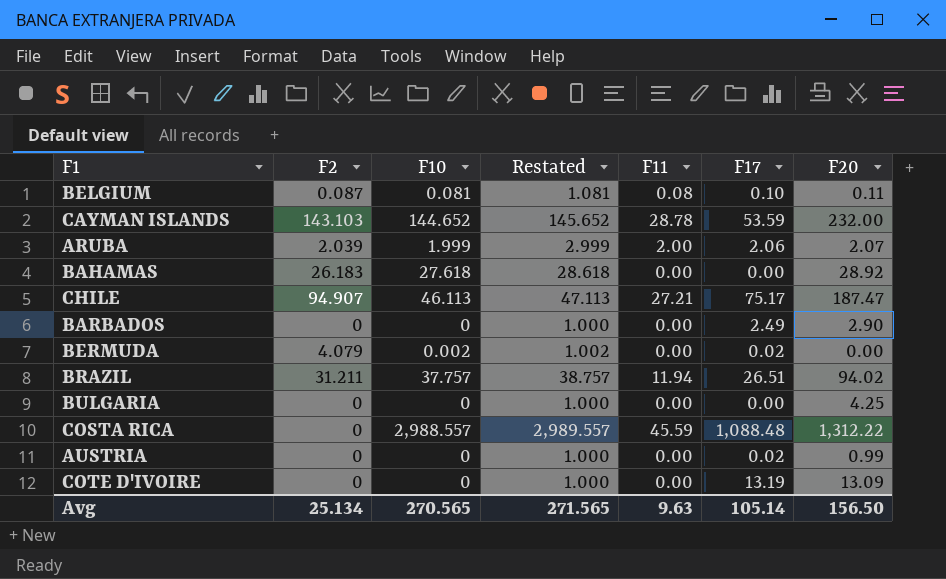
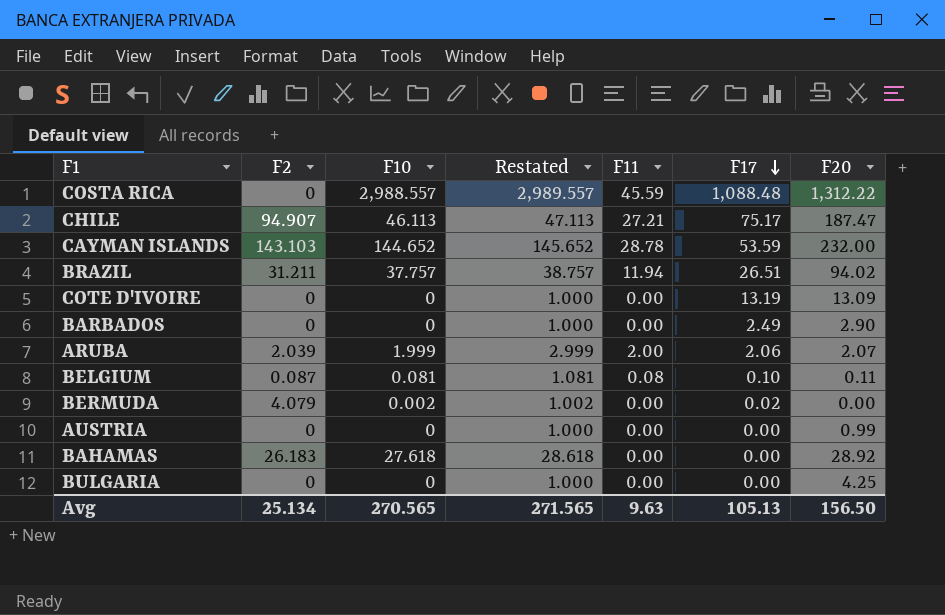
row order: none -> F17 descending
AUSTRIA | F17: 0.02 -> 0.00
Avg | F17: 105.14 -> 105.13

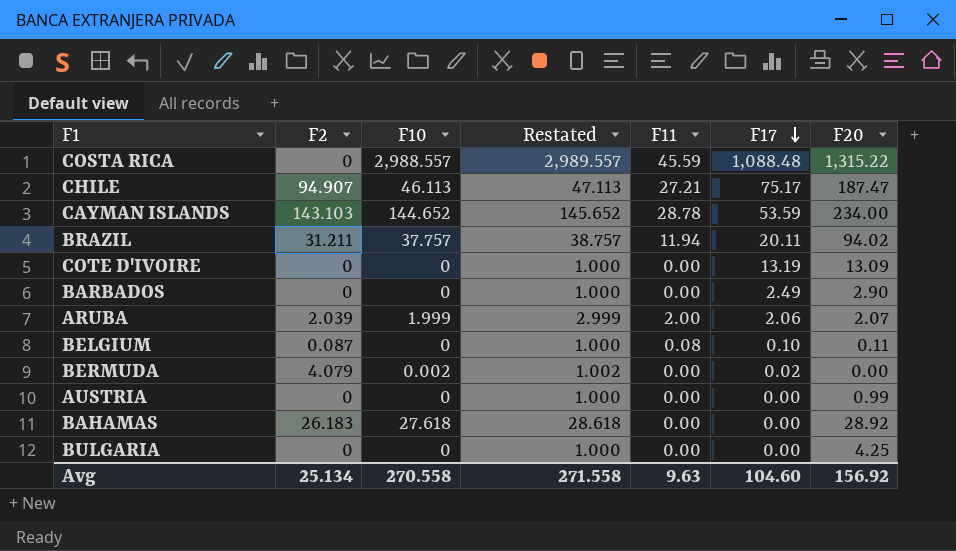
COSTA RICA | F20: 1,312.22 -> 1,315.22
CAYMAN ISLANDS | F20: 232.00 -> 234.00
BRAZIL | F17: 26.51 -> 20.11
BELGIUM | F10: 0.081 -> 0
BELGIUM | Restated: 1.081 -> 1.000
Avg | F10: 270.565 -> 270.558
Avg | Restated: 271.565 -> 271.558
Avg | F17: 105.13 -> 104.60
Avg | F20: 156.50 -> 156.92

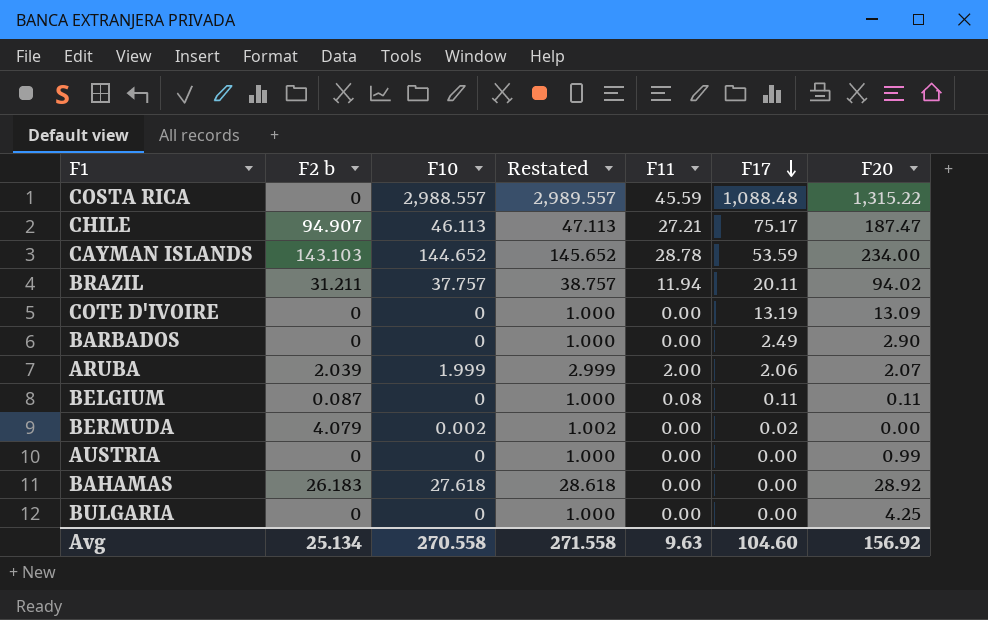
column name: F2 -> F2 b
BELGIUM | F17: 0.10 -> 0.11

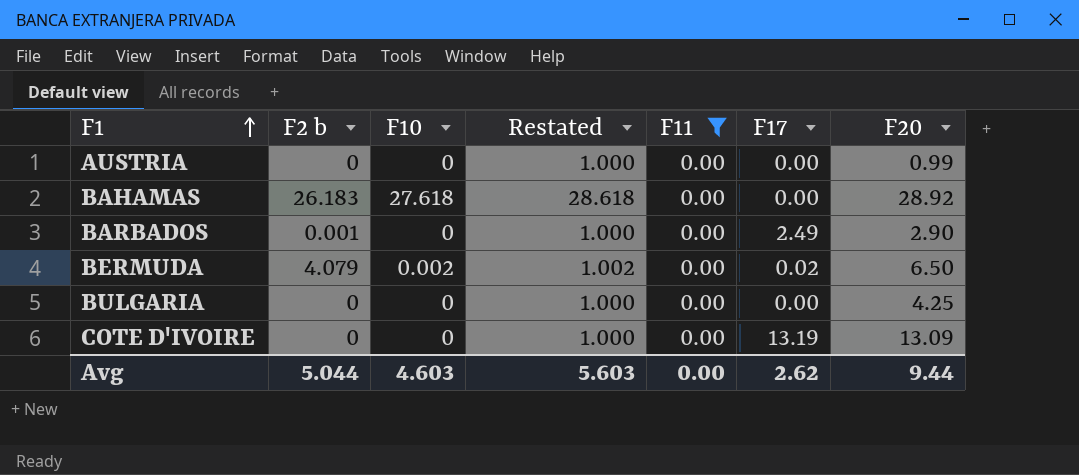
filter: none -> F11 = 0.00
row order: F17 descending -> F1 ascending
BARBADOS | F2 b: 0 -> 0.001
BERMUDA | F20: 0.00 -> 6.50
Avg | F2 b: 25.134 -> 5.044
Avg | F10: 270.558 -> 4.603
Avg | Restated: 271.558 -> 5.603
Avg | F11: 9.63 -> 0.00
Avg | F17: 104.60 -> 2.62
Avg | F20: 156.92 -> 9.44

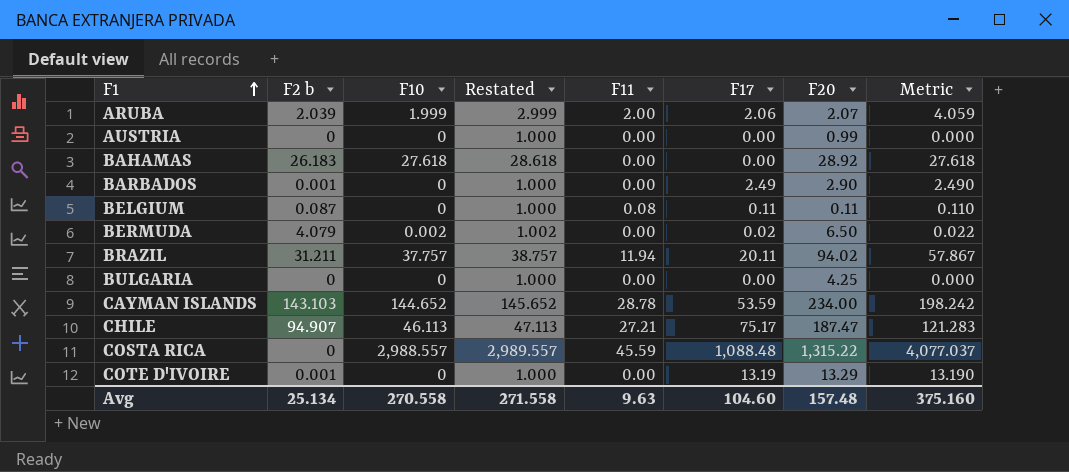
filter: F11 = 0.00 -> none
column Metric | formula: none -> [F10] + [F17]
COTE D'IVOIRE | F2 b: 0 -> 0.001
COTE D'IVOIRE | F20: 13.09 -> 13.29
Avg | F2 b: 5.044 -> 25.134
Avg | F10: 4.603 -> 270.558
Avg | Restated: 5.603 -> 271.558
Avg | F11: 0.00 -> 9.63
Avg | F17: 2.62 -> 104.60
Avg | F20: 9.44 -> 157.48

